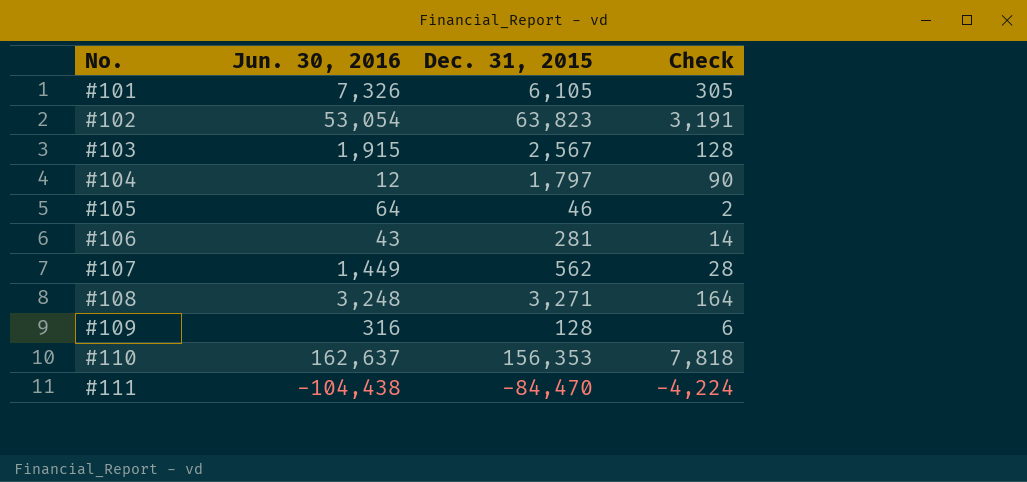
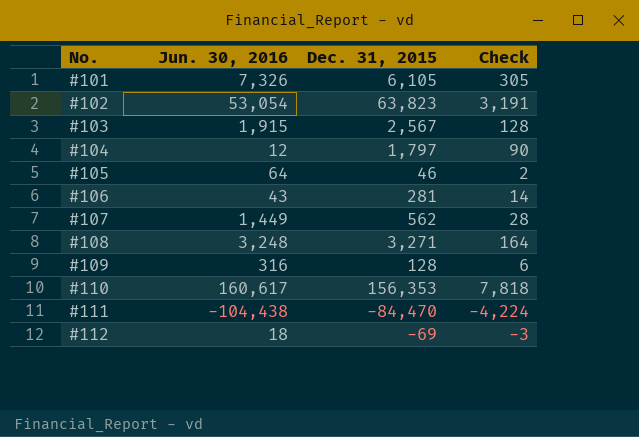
#110 | Jun. 30, 2016: 162,637 -> 160,617
row #112: none -> 18 | -69 | -3

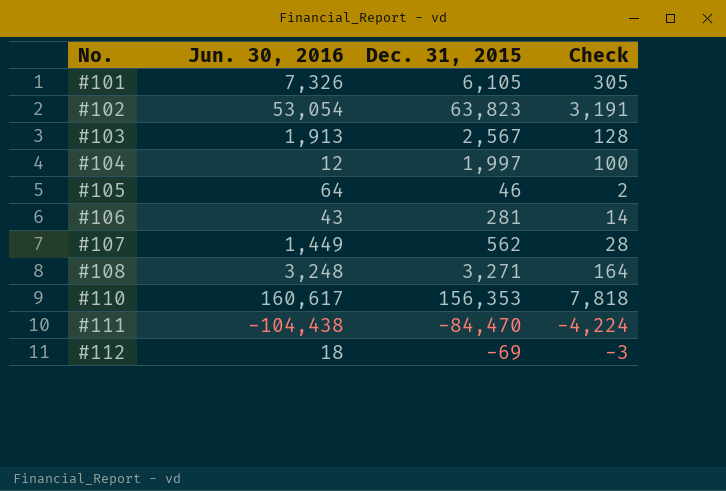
row #109: 316 | 128 | 6 -> none
#103 | Jun. 30, 2016: 1,915 -> 1,913
#104 | Dec. 31, 2015: 1,797 -> 1,997
#104 | Check: 90 -> 100

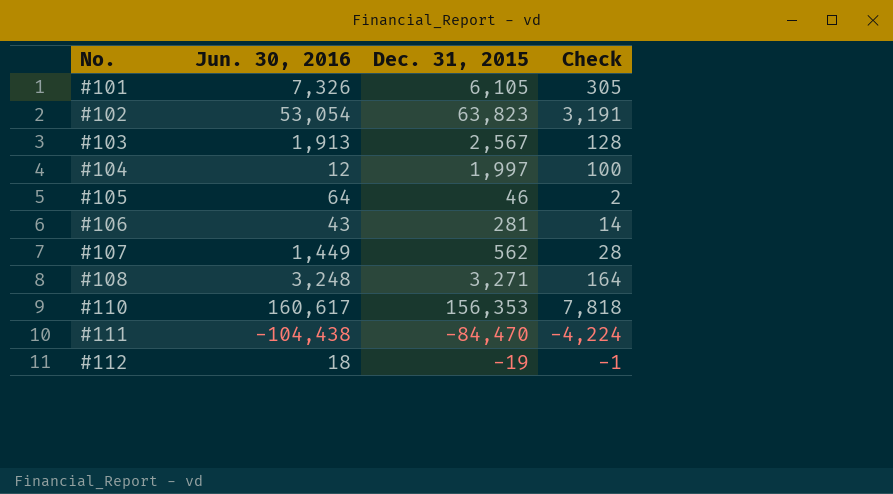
#112 | Dec. 31, 2015: -69 -> -19
#112 | Check: -3 -> -1

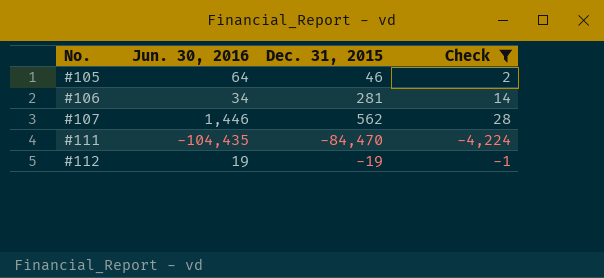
filter: none -> Check <= 28
#106 | Jun. 30, 2016: 43 -> 34
#107 | Jun. 30, 2016: 1,449 -> 1,446
#111 | Jun. 30, 2016: -104,438 -> -104,435
#112 | Jun. 30, 2016: 18 -> 19

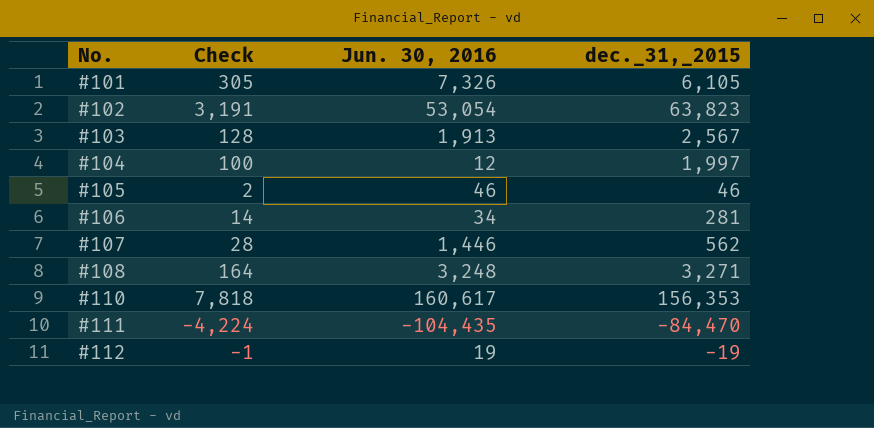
filter: Check <= 28 -> none
column Check | position: 4 -> 2
column name: Dec. 31, 2015 -> dec._31,_2015
#105 | Jun. 30, 2016: 64 -> 46

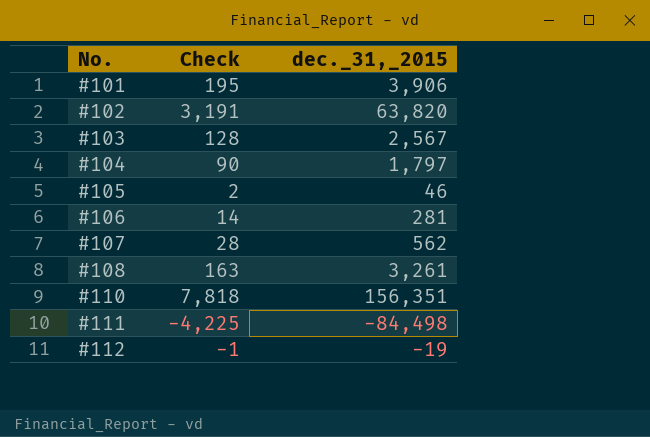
column Jun. 30, 2016 | position: 3 -> none
#101 | Check: 305 -> 195
#101 | dec._31,_2015: 6,105 -> 3,906
#102 | dec._31,_2015: 63,823 -> 63,820
#104 | Check: 100 -> 90
#104 | dec._31,_2015: 1,997 -> 1,797
#108 | Check: 164 -> 163
#108 | dec._31,_2015: 3,271 -> 3,261
#110 | dec._31,_2015: 156,353 -> 156,351
#111 | Check: -4,224 -> -4,225
#111 | dec._31,_2015: -84,470 -> -84,498

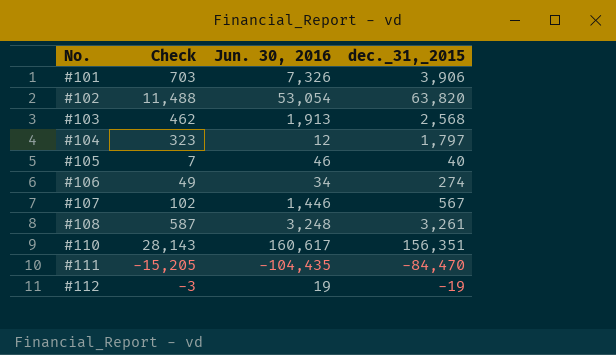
column Check | formula: [dec._31,_2015] * 0.05 -> [dec._31,_2015] * 0.18
column Jun. 30, 2016 | position: none -> 3
#103 | dec._31,_2015: 2,567 -> 2,568
#105 | dec._31,_2015: 46 -> 40
#106 | dec._31,_2015: 281 -> 274
#107 | dec._31,_2015: 562 -> 567
#111 | dec._31,_2015: -84,498 -> -84,470

